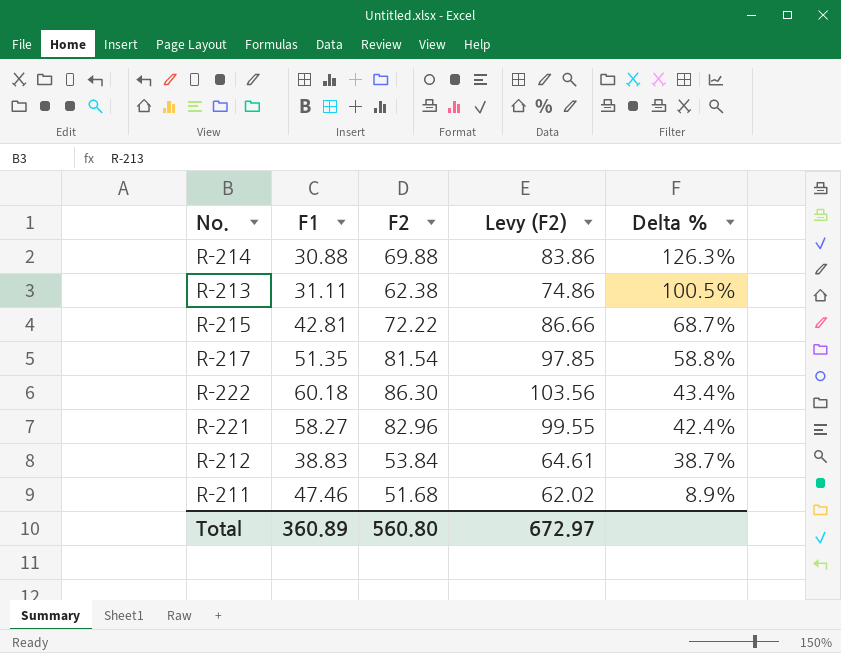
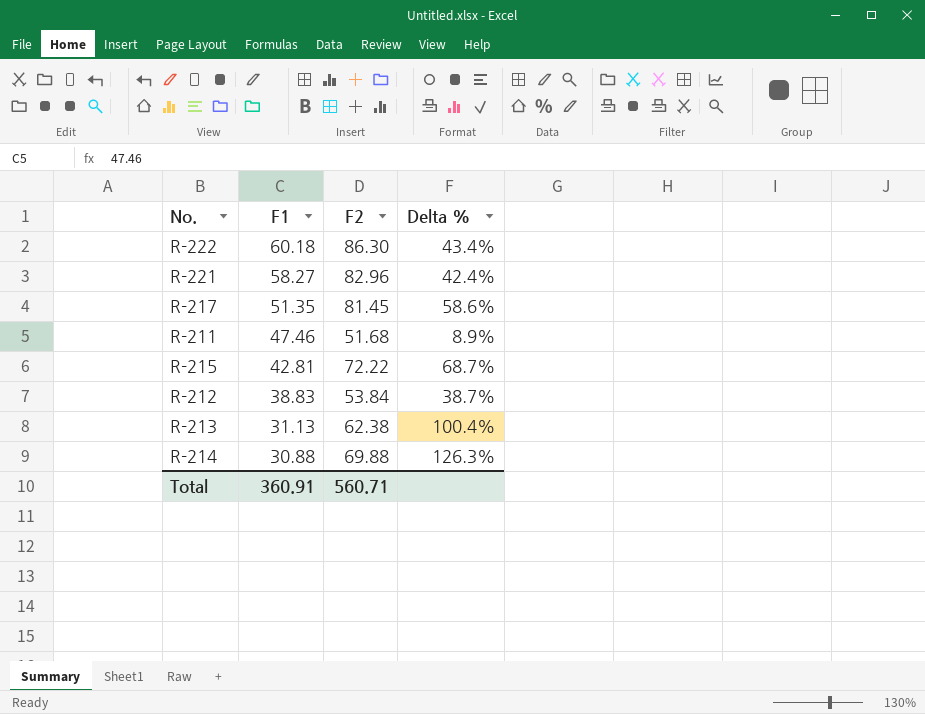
row order: Delta % descending -> F1 descending
column Levy (F2) | formula: [F2] * 1.2 -> none
R-217 | F2: 81.54 -> 81.45
R-217 | Delta %: 58.8% -> 58.6%
R-213 | F1: 31.11 -> 31.13
R-213 | Delta %: 100.5% -> 100.4%
Total | F1: 360.89 -> 360.91
Total | F2: 560.80 -> 560.71

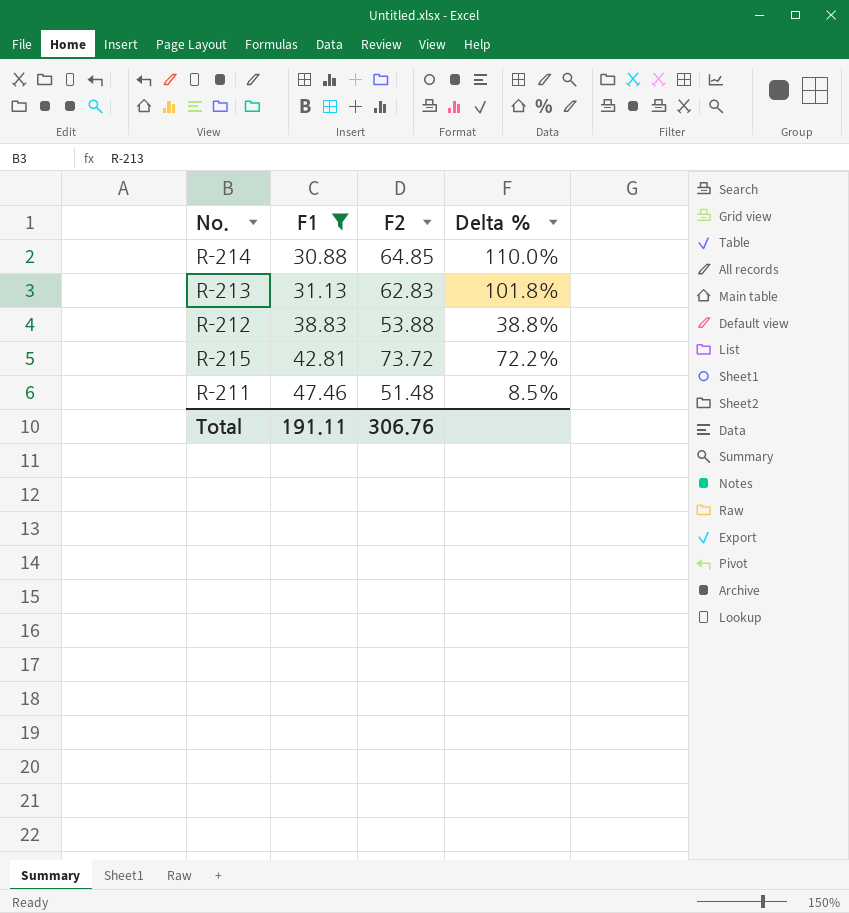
filter: none -> F1 <= 47.46
row order: F1 descending -> F1 ascending
R-214 | F2: 69.88 -> 64.85
R-214 | Delta %: 126.3% -> 110.0%
R-213 | F2: 62.38 -> 62.83
R-213 | Delta %: 100.4% -> 101.8%
R-212 | F2: 53.84 -> 53.88
R-212 | Delta %: 38.7% -> 38.8%
R-215 | F2: 72.22 -> 73.72
R-215 | Delta %: 68.7% -> 72.2%
R-211 | F2: 51.68 -> 51.48
R-211 | Delta %: 8.9% -> 8.5%
Total | F1: 360.91 -> 191.11
Total | F2: 560.71 -> 306.76

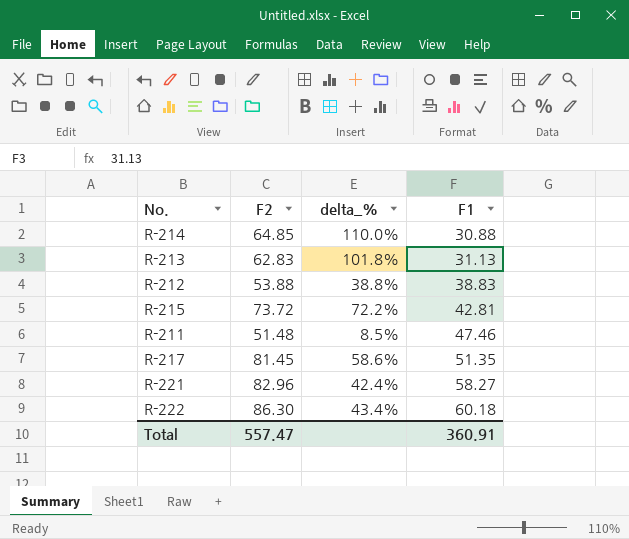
filter: F1 <= 47.46 -> none
column name: Delta % -> delta_%
column F1 | position: 2 -> 4
Total | F2: 306.76 -> 557.47
Total | F1: 191.11 -> 360.91

